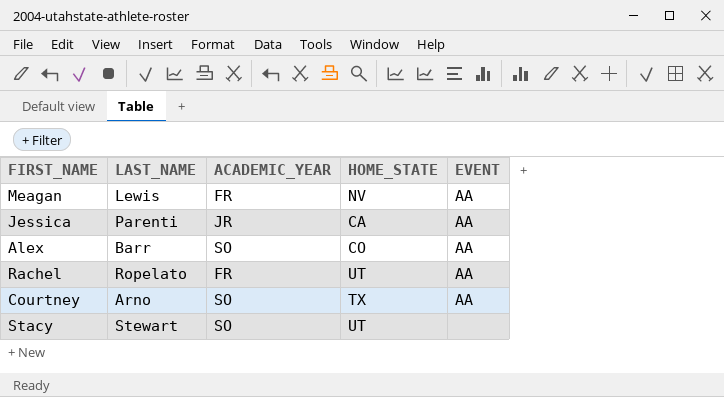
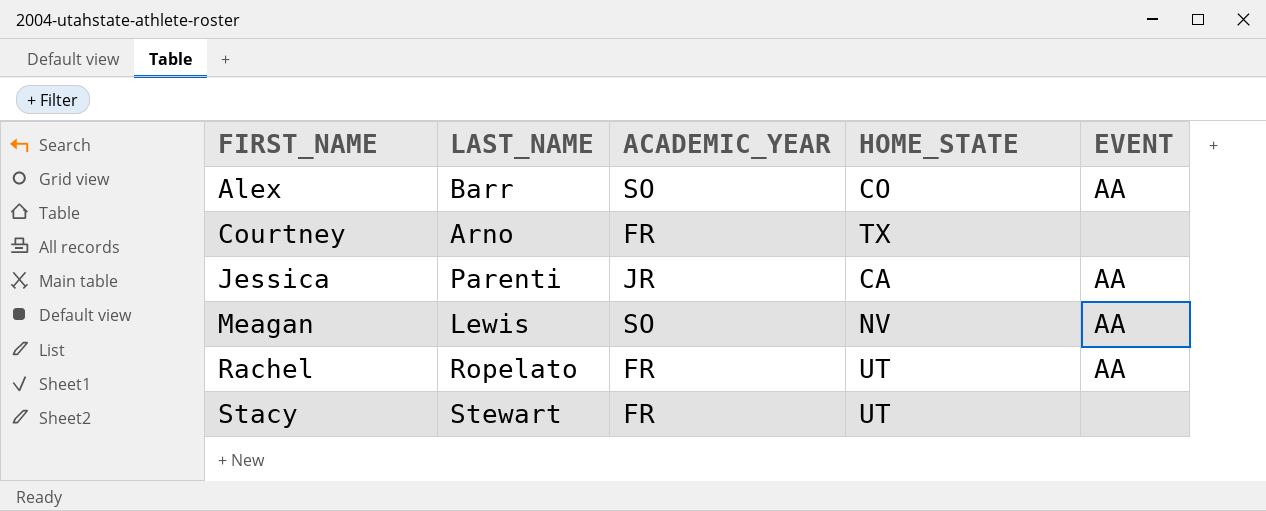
row order: none -> FIRST_NAME ascending
Courtney | ACADEMIC_YEAR: SO -> FR
Courtney | EVENT: AA -> none
Meagan | ACADEMIC_YEAR: FR -> SO
Stacy | ACADEMIC_YEAR: SO -> FR

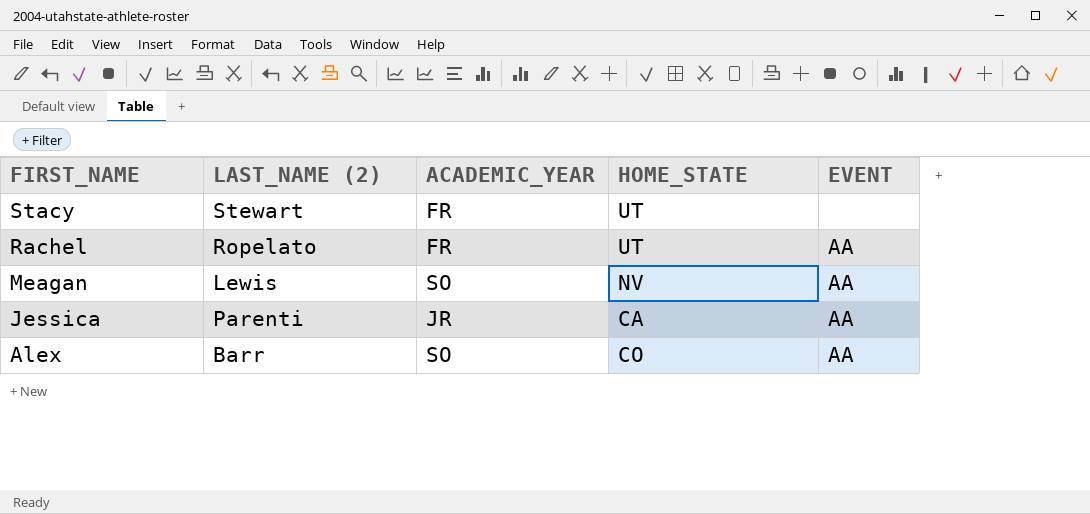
row order: FIRST_NAME ascending -> FIRST_NAME descending
column name: LAST_NAME -> LAST_NAME (2)
row Courtney: Arno | FR | TX | none -> none

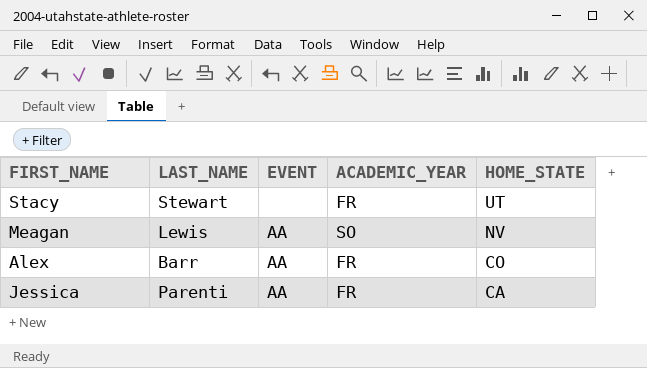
row order: FIRST_NAME descending -> HOME_STATE descending
column name: LAST_NAME (2) -> LAST_NAME
column EVENT | position: 5 -> 3
row Rachel: Ropelato | FR | UT | AA -> none
Alex | ACADEMIC_YEAR: SO -> FR
Jessica | ACADEMIC_YEAR: JR -> FR

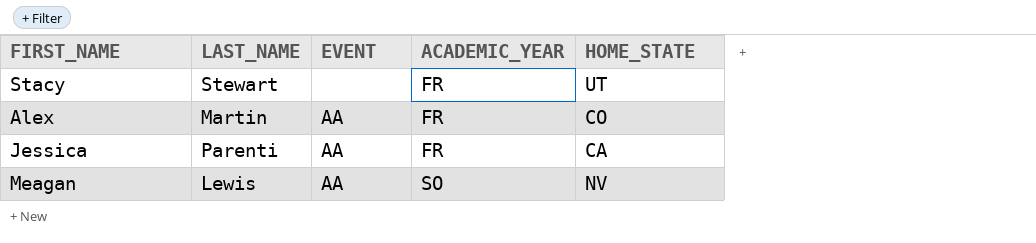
row order: HOME_STATE descending -> ACADEMIC_YEAR ascending
Alex | LAST_NAME: Barr -> Martin

